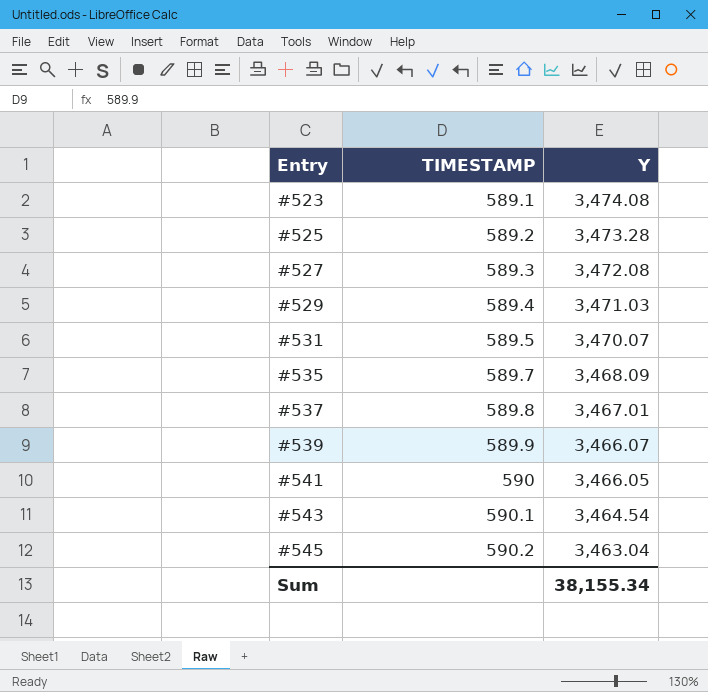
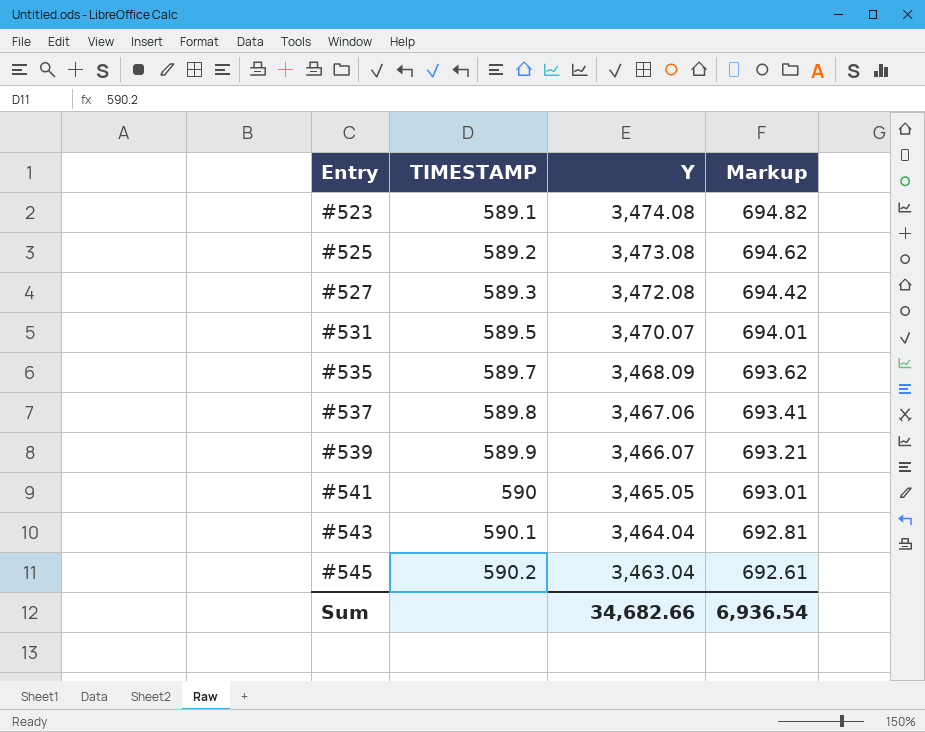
column Markup | formula: none -> [Y] * 0.2
row #529: 589.4 | 3,471.03 -> none
#525 | Y: 3,473.28 -> 3,473.08
#537 | Y: 3,467.01 -> 3,467.06
#541 | Y: 3,466.05 -> 3,465.05
#543 | Y: 3,464.54 -> 3,464.04
Sum | Y: 38,155.34 -> 34,682.66

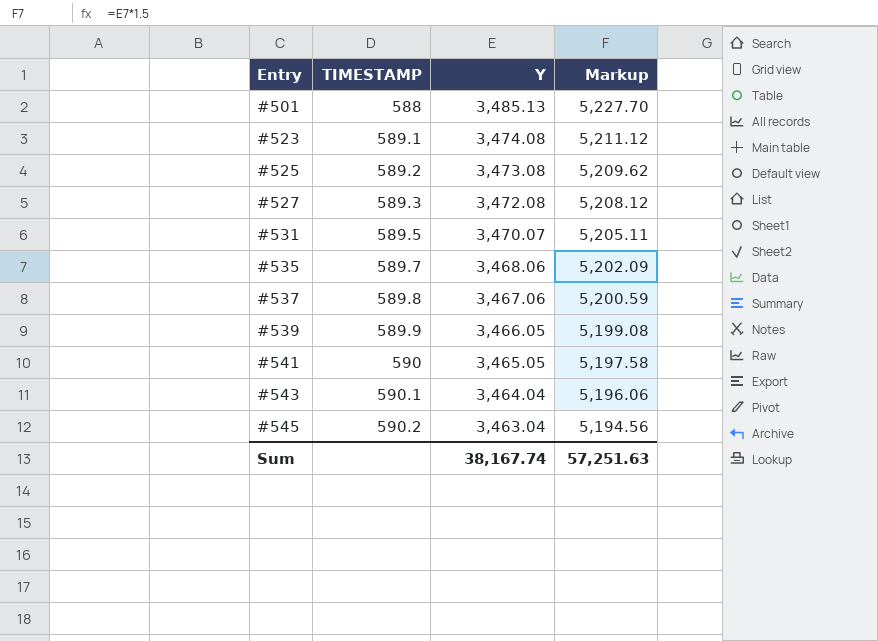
column Markup | formula: [Y] * 0.2 -> [Y] * 1.5
row #501: none -> 588 | 3,485.13 | 5,227.70
#535 | Y: 3,468.09 -> 3,468.06
#539 | Y: 3,466.07 -> 3,466.05
Sum | Y: 34,682.66 -> 38,167.74
Sum | Markup: 6,936.54 -> 57,251.63

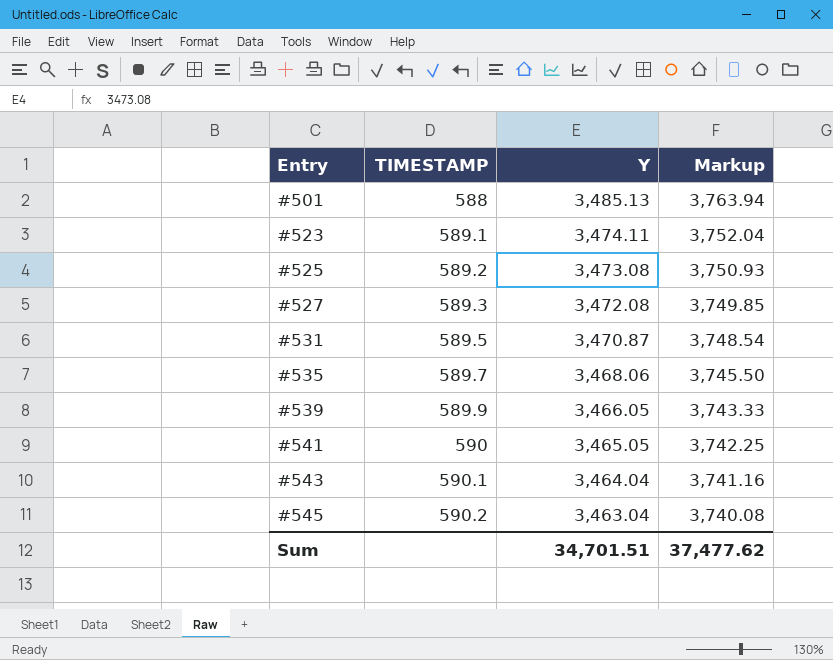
column Markup | formula: [Y] * 1.5 -> [Y] * 1.08
row #537: 589.8 | 3,467.06 | 5,200.59 -> none
#523 | Y: 3,474.08 -> 3,474.11
#531 | Y: 3,470.07 -> 3,470.87
Sum | Y: 38,167.74 -> 34,701.51
Sum | Markup: 57,251.63 -> 37,477.62

